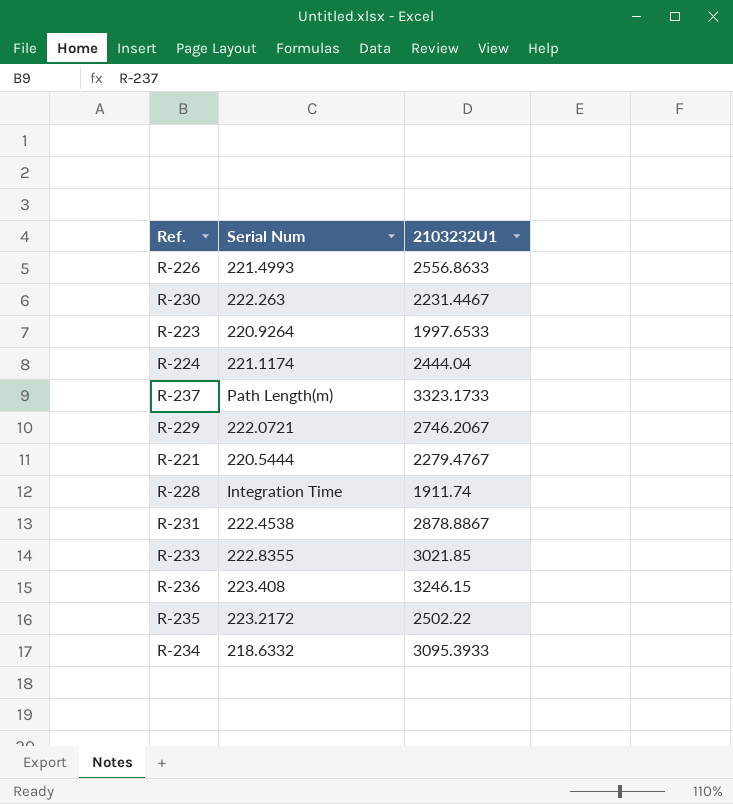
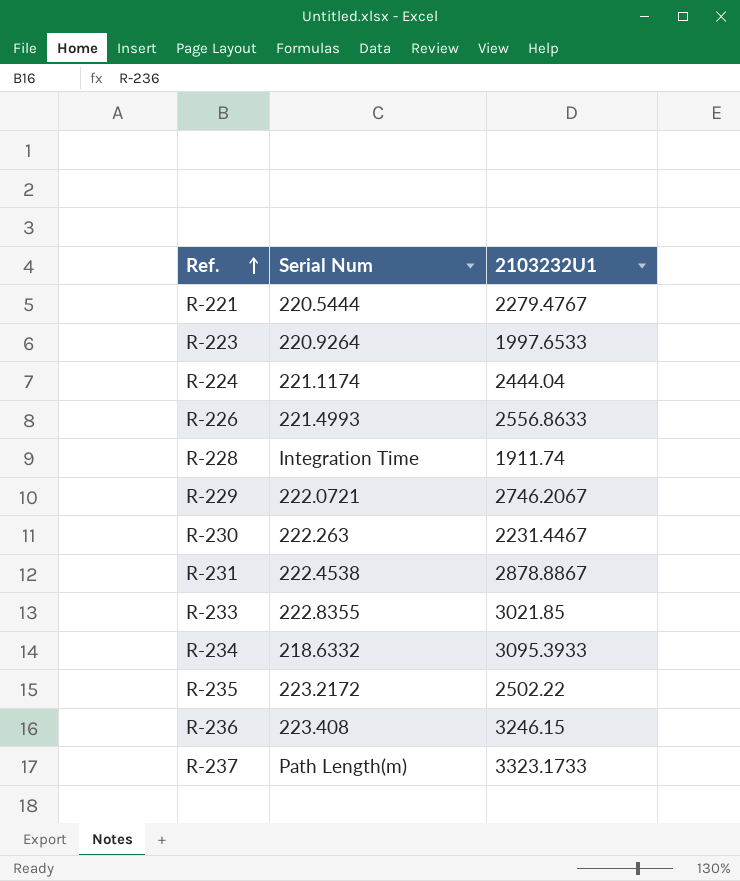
row order: none -> Ref. ascending

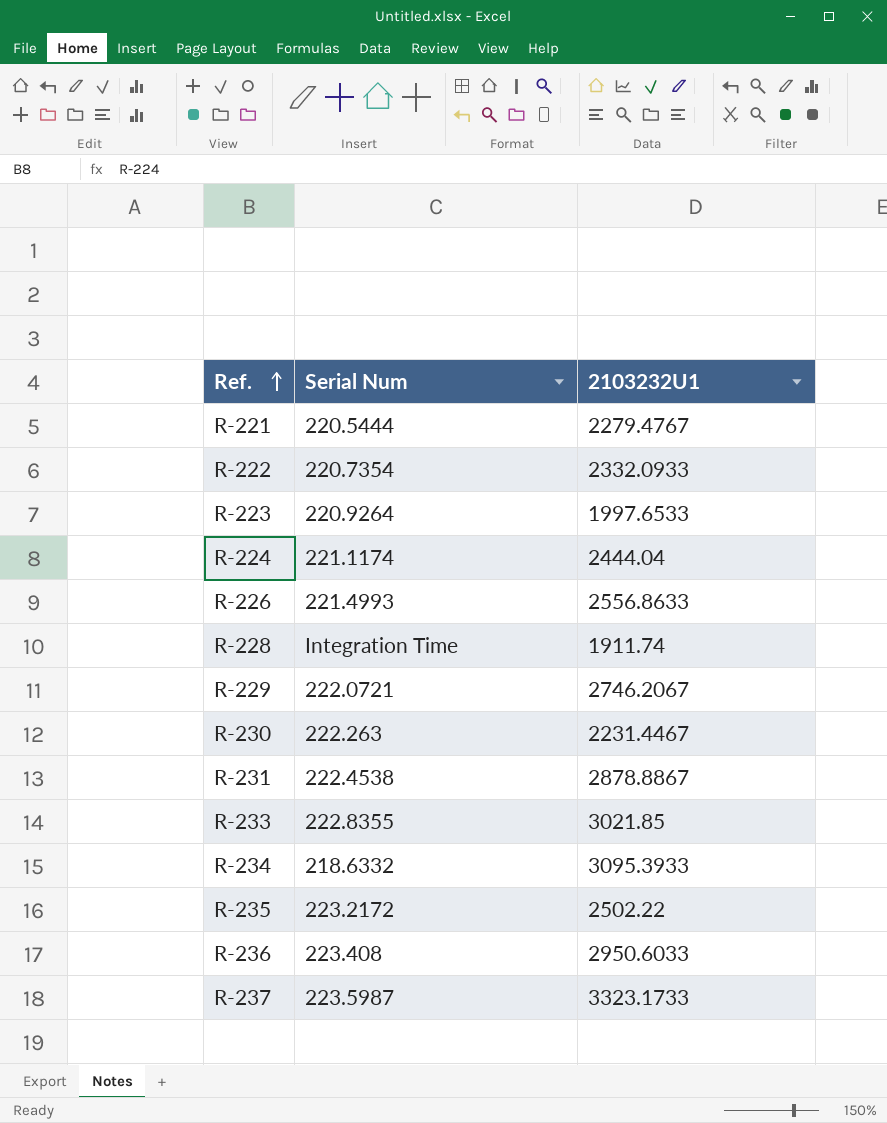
row R-222: none -> 220.7354 | 2332.0933
R-236 | 2103232U1: 3246.15 -> 2950.6033
R-237 | Serial Num: Path Length(m) -> 223.5987

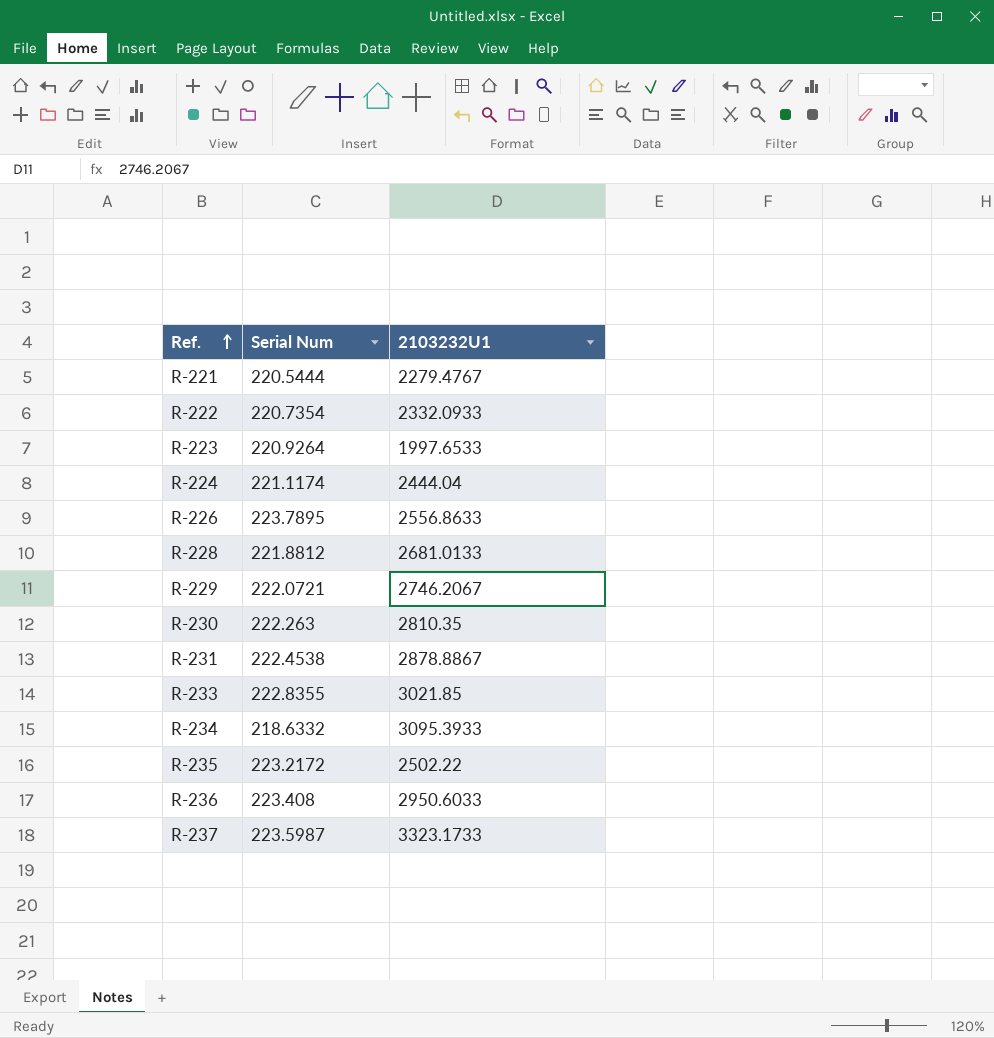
R-226 | Serial Num: 221.4993 -> 223.7895
R-228 | Serial Num: Integration Time -> 221.8812
R-228 | 2103232U1: 1911.74 -> 2681.0133
R-230 | 2103232U1: 2231.4467 -> 2810.35

